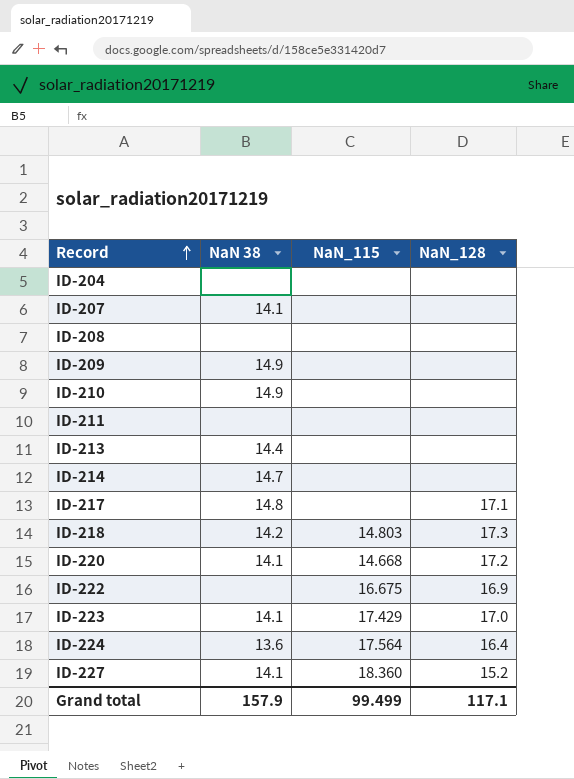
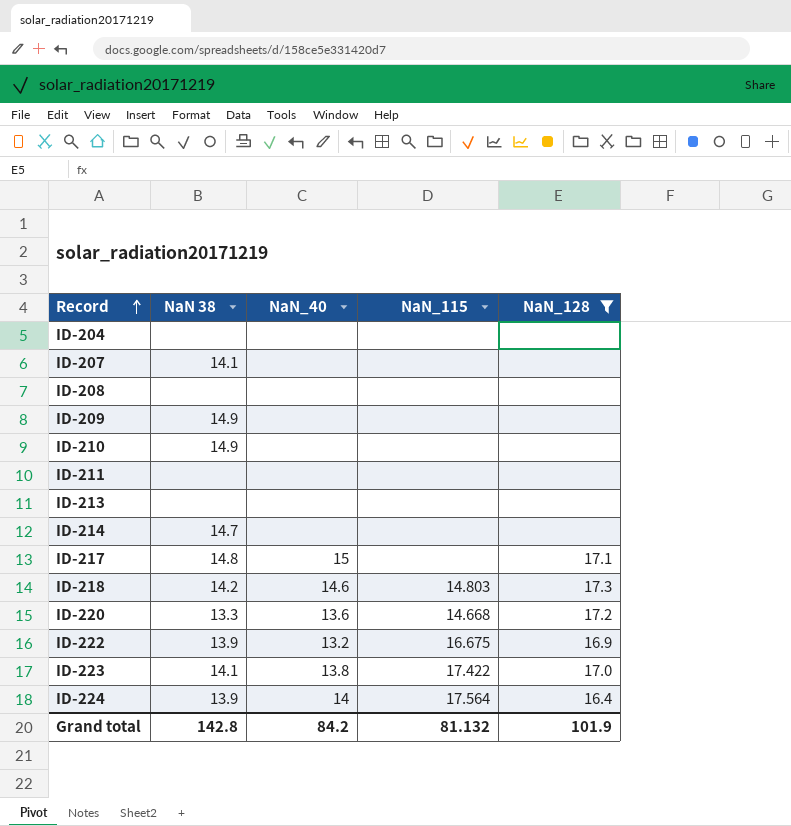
filter: none -> NaN_128 != 15.2
column NaN_40 | position: none -> 3
ID-213 | NaN 38: 14.4 -> none
ID-220 | NaN 38: 14.1 -> 13.3
ID-222 | NaN 38: none -> 13.9
ID-223 | NaN_115: 17.429 -> 17.422
ID-224 | NaN 38: 13.6 -> 13.9
Grand total | NaN 38: 157.9 -> 142.8
Grand total | NaN_115: 99.499 -> 81.132
Grand total | NaN_128: 117.1 -> 101.9

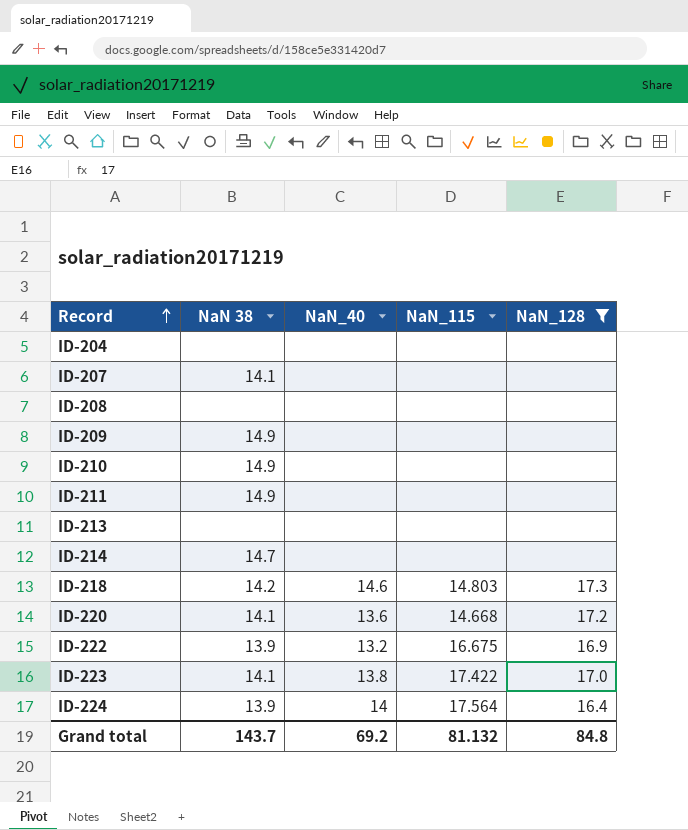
row ID-217: 14.8 | 15 | none | 17.1 -> none
ID-211 | NaN 38: none -> 14.9
ID-220 | NaN 38: 13.3 -> 14.1
Grand total | NaN 38: 142.8 -> 143.7
Grand total | NaN_40: 84.2 -> 69.2
Grand total | NaN_128: 101.9 -> 84.8

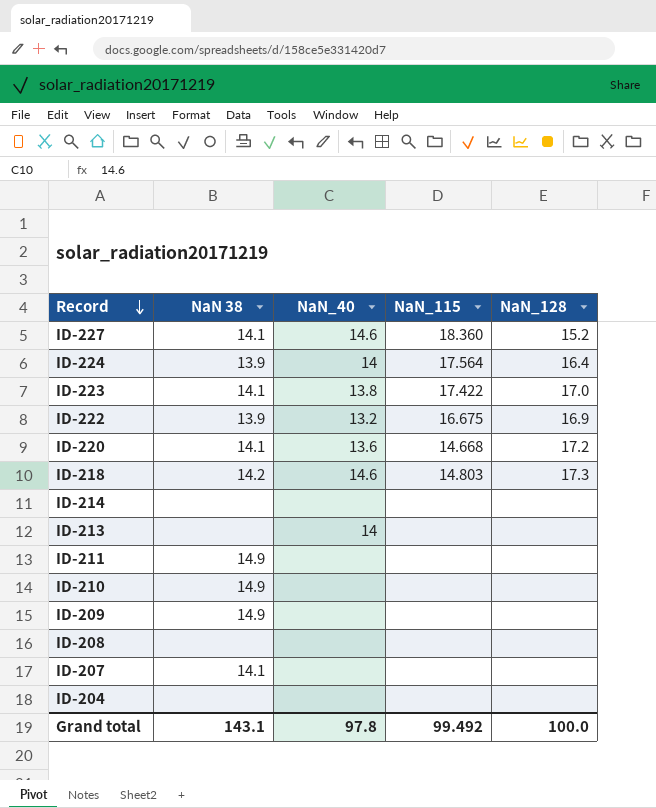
filter: NaN_128 != 15.2 -> none
row order: Record ascending -> Record descending
ID-214 | NaN 38: 14.7 -> none
ID-213 | NaN_40: none -> 14
Grand total | NaN 38: 143.7 -> 143.1
Grand total | NaN_40: 69.2 -> 97.8
Grand total | NaN_115: 81.132 -> 99.492
Grand total | NaN_128: 84.8 -> 100.0

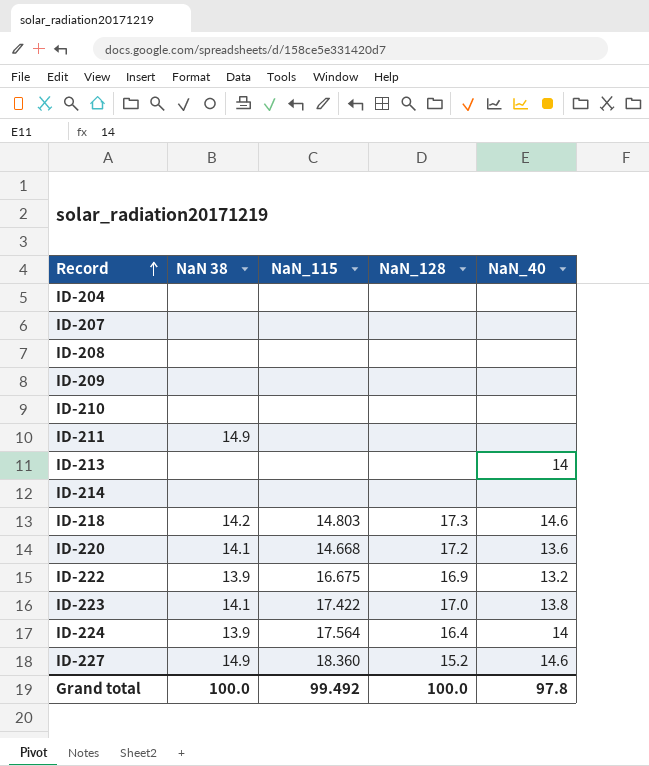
row order: Record descending -> Record ascending
column NaN_40 | position: 3 -> 5
ID-207 | NaN 38: 14.1 -> none
ID-209 | NaN 38: 14.9 -> none
ID-210 | NaN 38: 14.9 -> none
ID-227 | NaN 38: 14.1 -> 14.9
Grand total | NaN 38: 143.1 -> 100.0

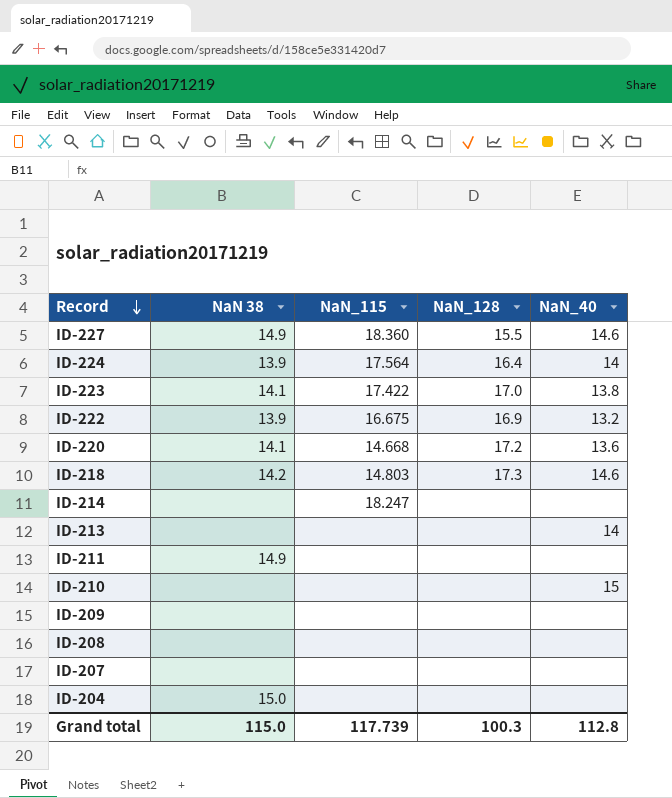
row order: Record ascending -> Record descending
ID-227 | NaN_128: 15.2 -> 15.5
ID-214 | NaN_115: none -> 18.247
ID-210 | NaN_40: none -> 15
ID-204 | NaN 38: none -> 15.0
Grand total | NaN 38: 100.0 -> 115.0
Grand total | NaN_115: 99.492 -> 117.739
Grand total | NaN_128: 100.0 -> 100.3
Grand total | NaN_40: 97.8 -> 112.8

